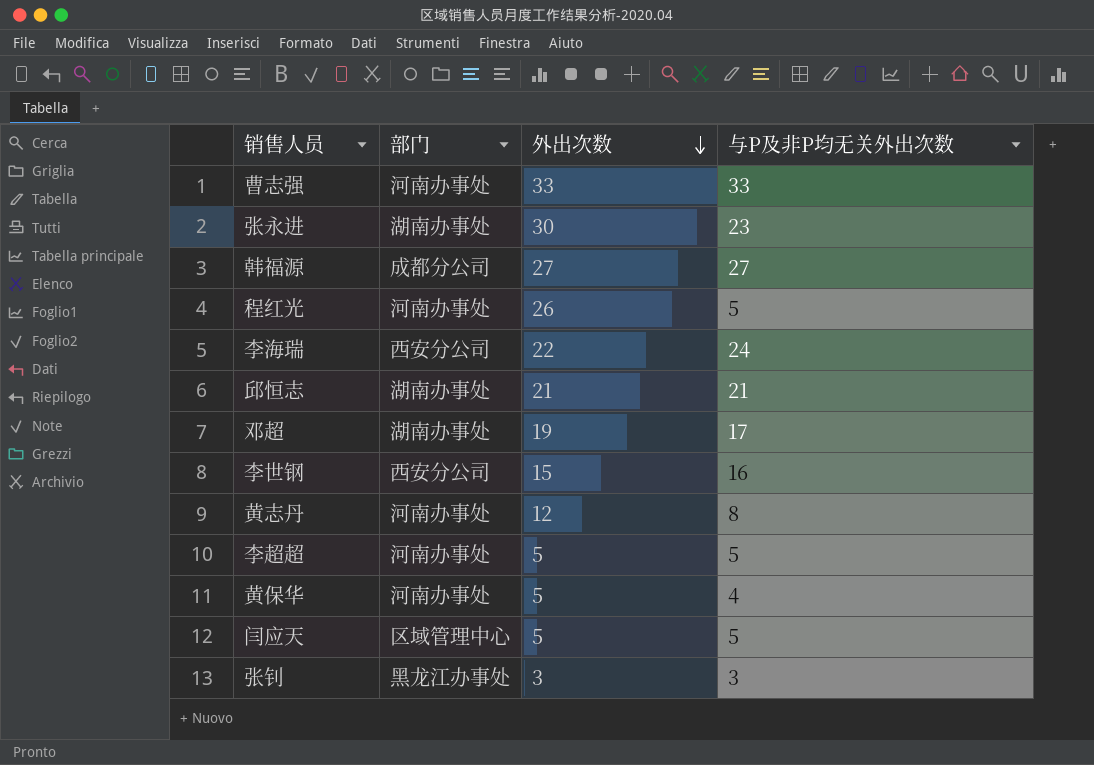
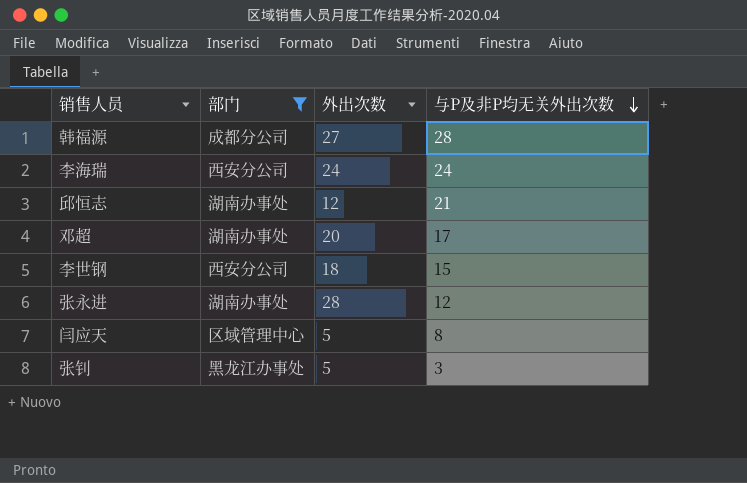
filter: none -> 部门 != 河南办事处
row order: 外出次数 descending -> 与P及非P均无关外出次数 descending
韩福源 | 与P及非P均无关外出次数: 27 -> 28
李海瑞 | 外出次数: 22 -> 24
邱恒志 | 外出次数: 21 -> 12
邓超 | 外出次数: 19 -> 20
李世钢 | 外出次数: 15 -> 18
李世钢 | 与P及非P均无关外出次数: 16 -> 15
张永进 | 外出次数: 30 -> 28
张永进 | 与P及非P均无关外出次数: 23 -> 12
闫应天 | 与P及非P均无关外出次数: 5 -> 8
张钊 | 外出次数: 3 -> 5

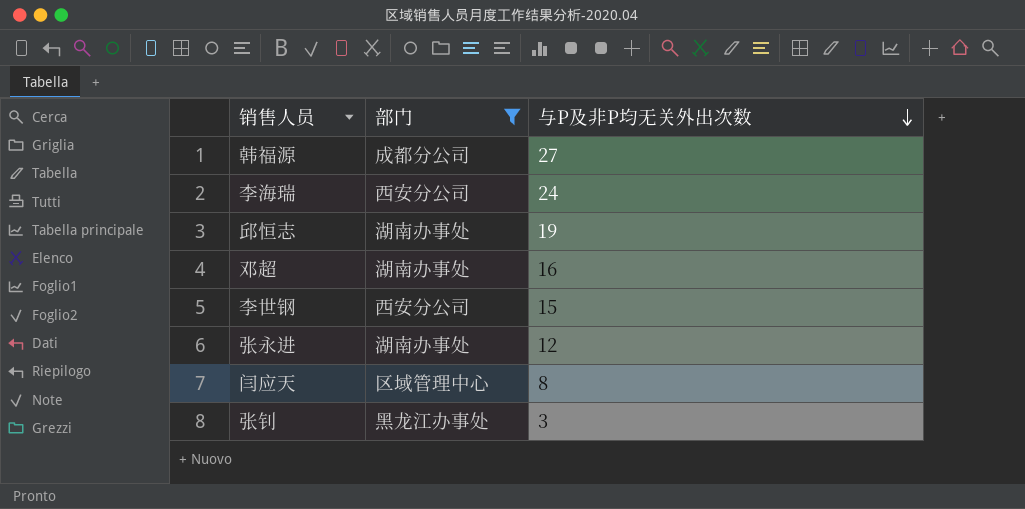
column 外出次数 | position: 3 -> none
韩福源 | 与P及非P均无关外出次数: 28 -> 27
邱恒志 | 与P及非P均无关外出次数: 21 -> 19
邓超 | 与P及非P均无关外出次数: 17 -> 16

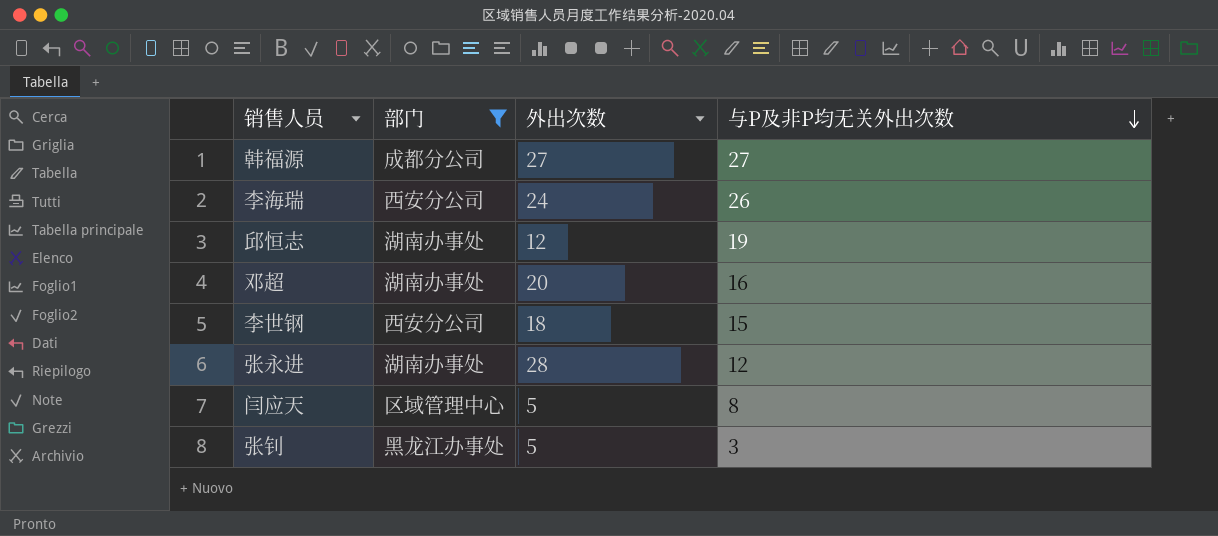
column 外出次数 | position: none -> 3
李海瑞 | 与P及非P均无关外出次数: 24 -> 26

